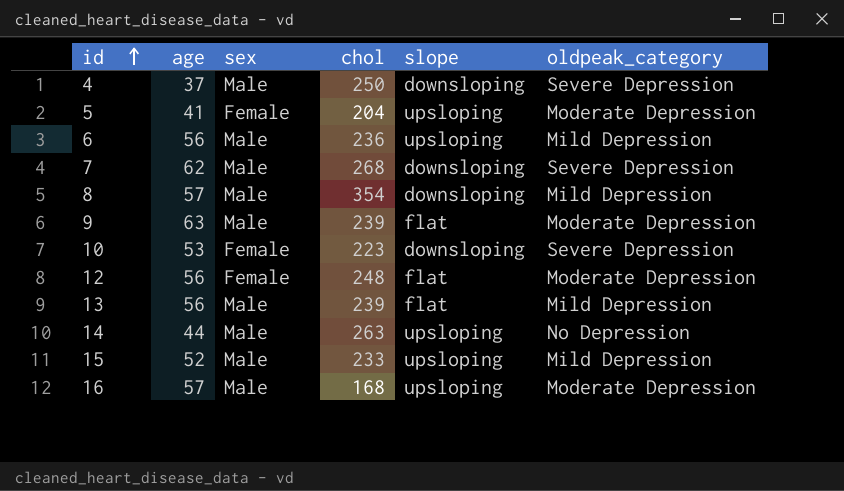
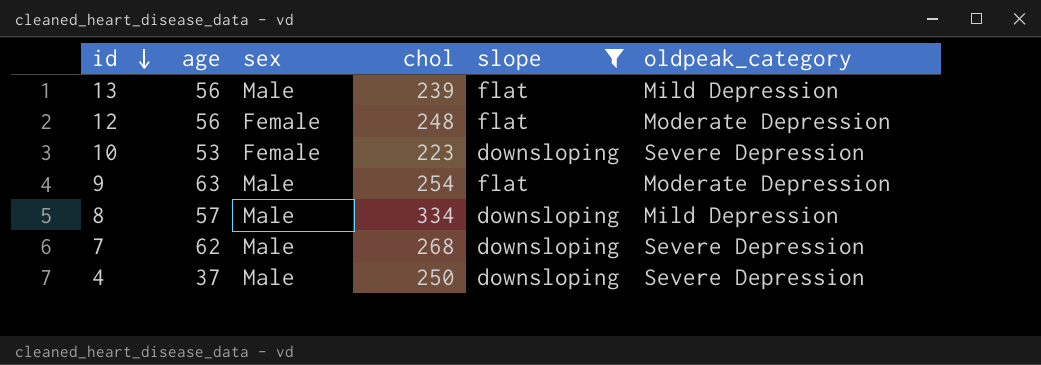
filter: none -> slope != upsloping
row order: id ascending -> id descending
9 | chol: 239 -> 254
8 | chol: 354 -> 334

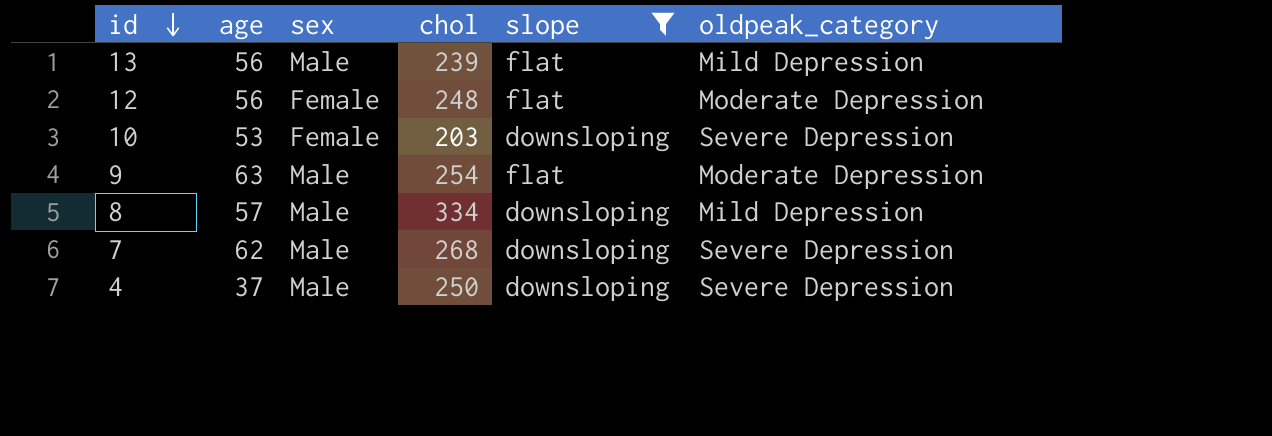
10 | chol: 223 -> 203

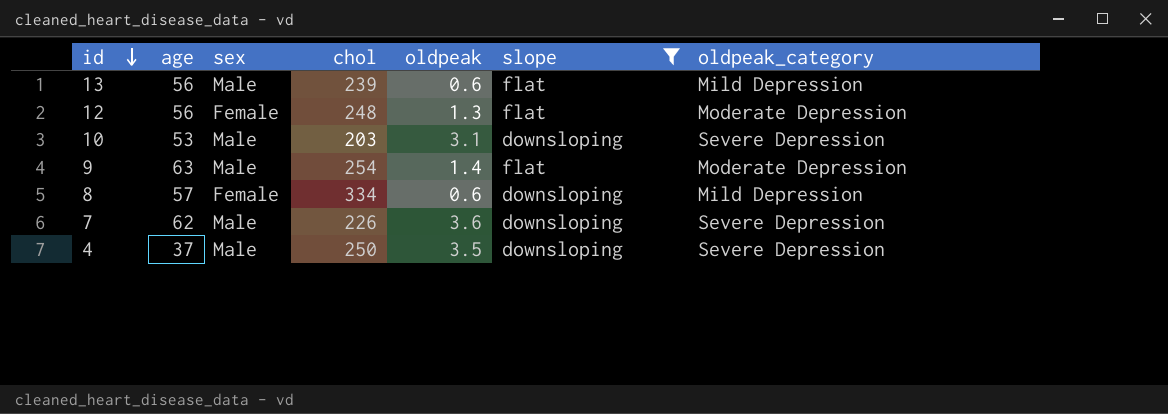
column oldpeak | position: none -> 5
10 | sex: Female -> Male
8 | sex: Male -> Female
7 | chol: 268 -> 226

